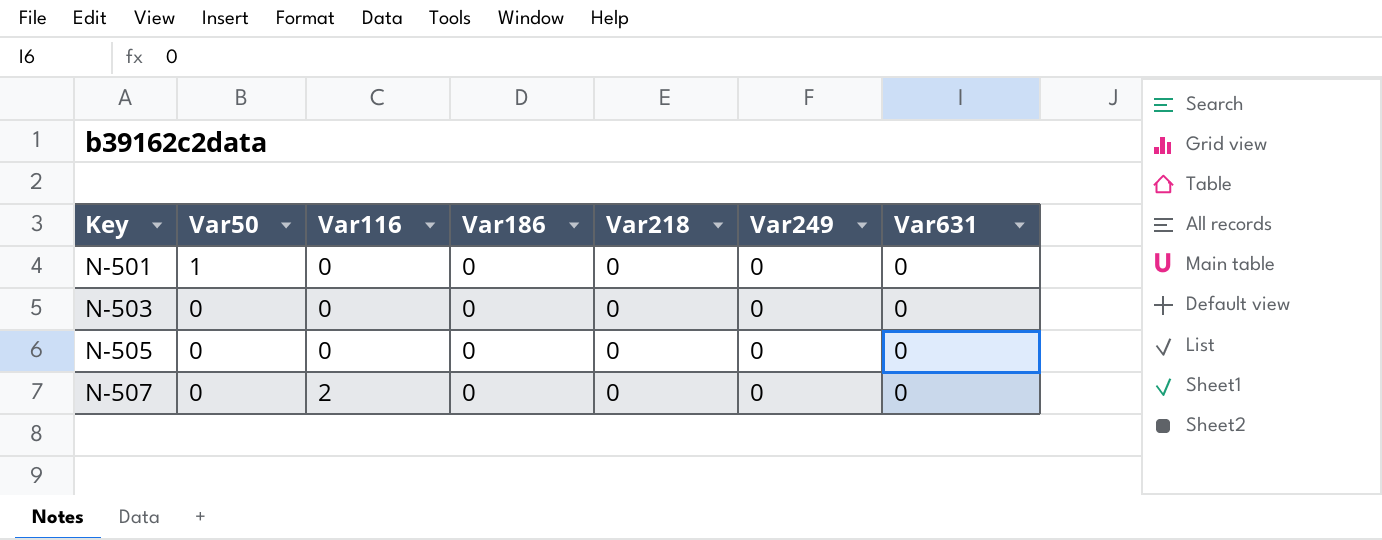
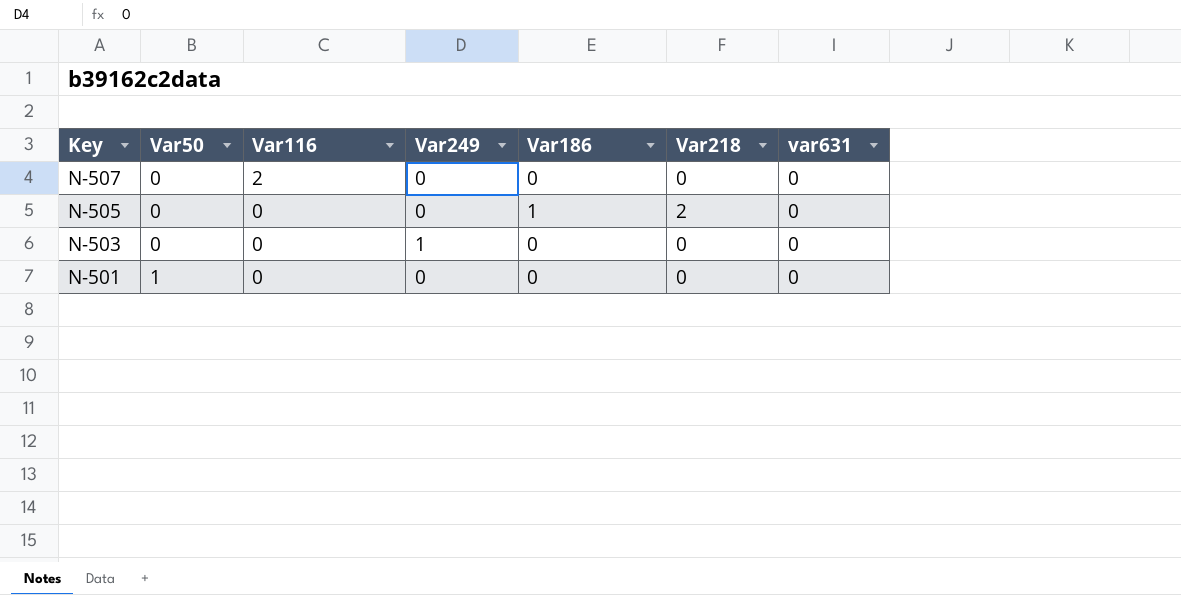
row order: Key ascending -> Key descending
column Var249 | position: 6 -> 4
column name: Var631 -> var631
N-505 | Var186: 0 -> 1
N-505 | Var218: 0 -> 2
N-503 | Var249: 0 -> 1

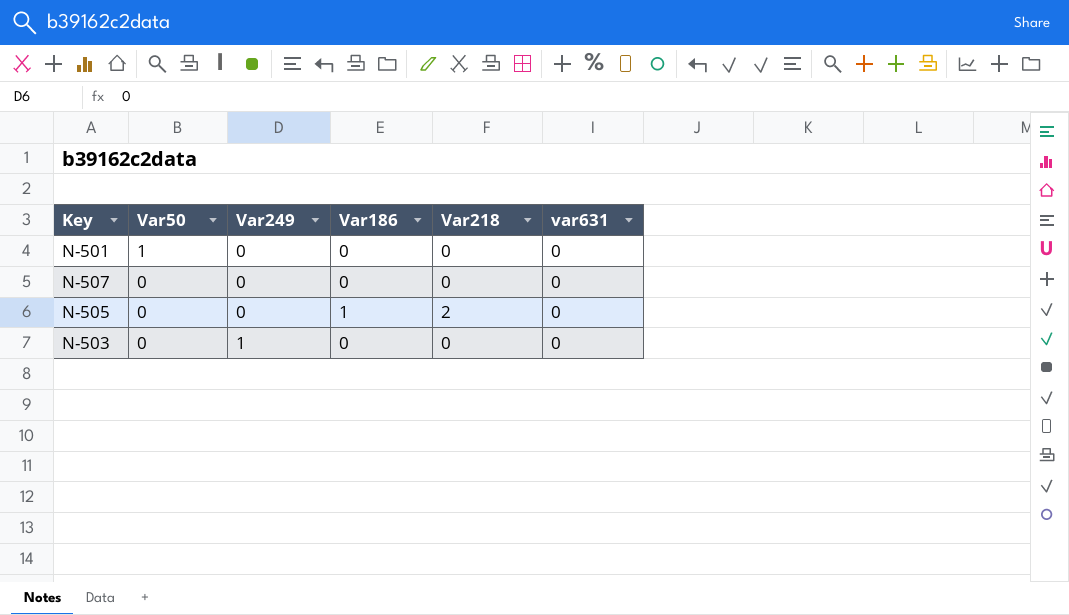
row order: Key descending -> Var50 descending
column Var116 | position: 3 -> none

